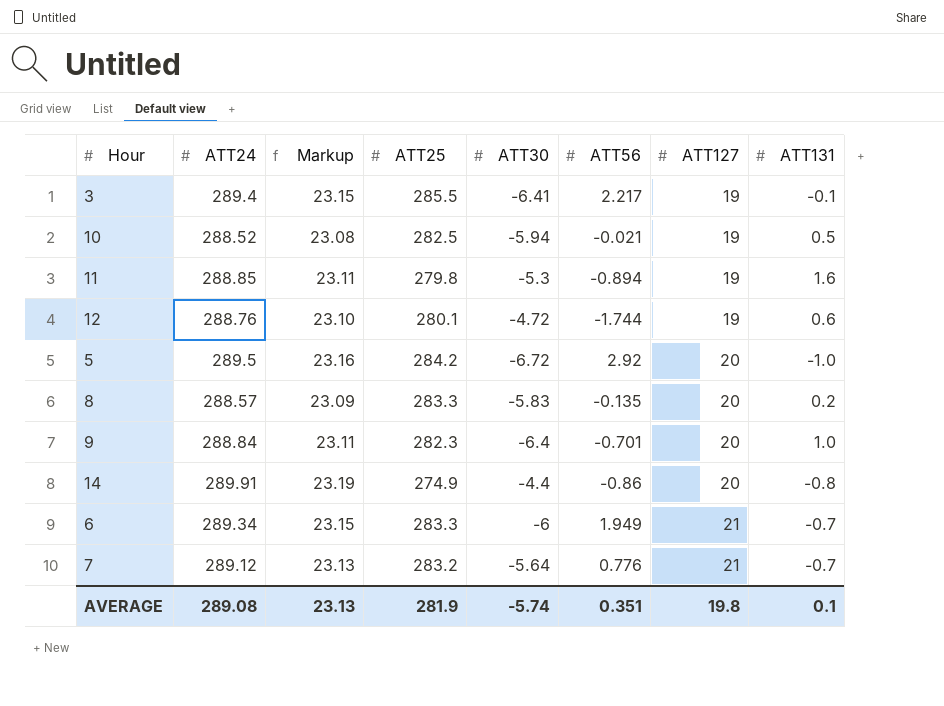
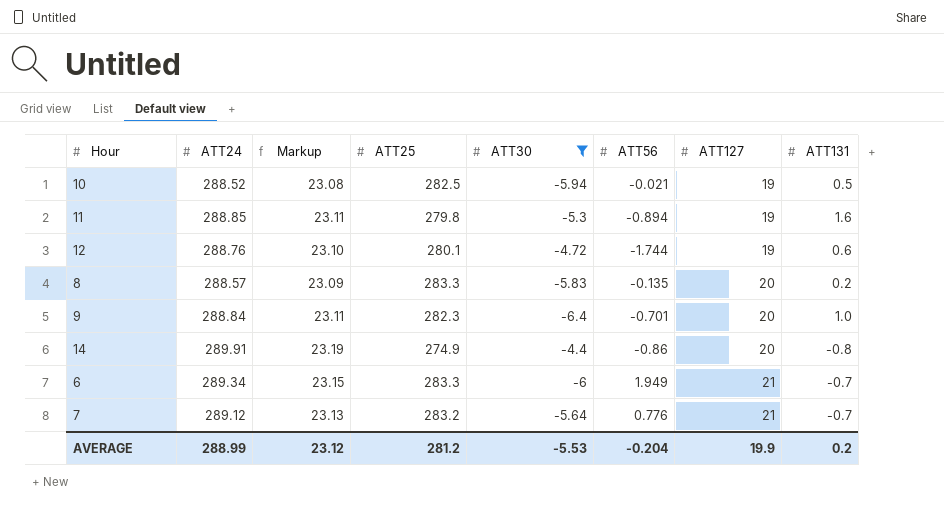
filter: none -> ATT30 >= -6.4
AVERAGE | ATT24: 289.08 -> 288.99
AVERAGE | Markup: 23.13 -> 23.12
AVERAGE | ATT25: 281.9 -> 281.2
AVERAGE | ATT30: -5.74 -> -5.53
AVERAGE | ATT56: 0.351 -> -0.204
AVERAGE | ATT127: 19.8 -> 19.9
AVERAGE | ATT131: 0.1 -> 0.2

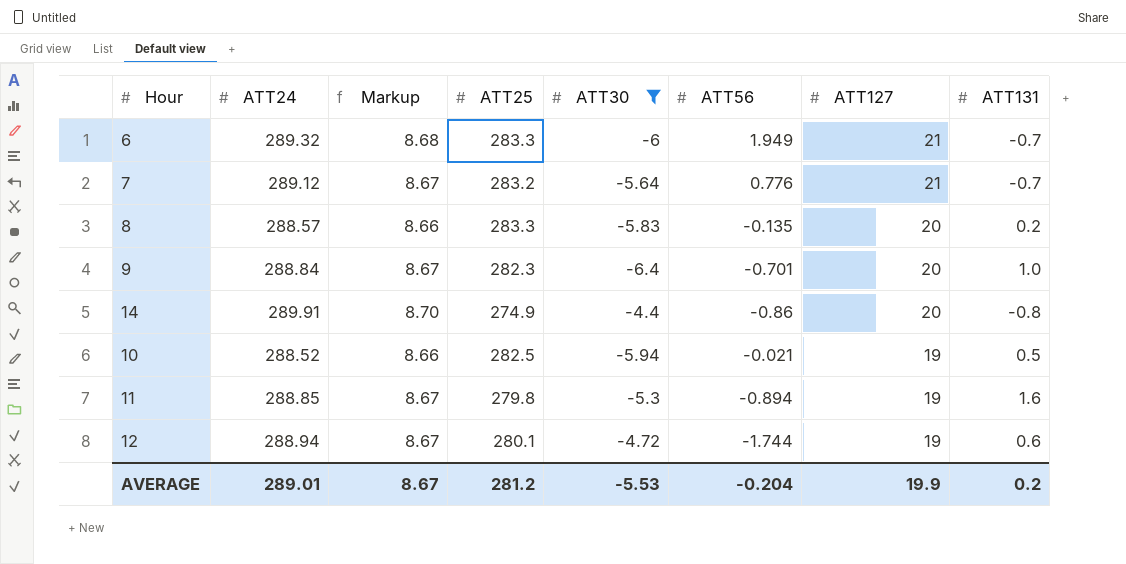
row order: ATT127 ascending -> ATT127 descending
column Markup | formula: [ATT24] * 0.08 -> [ATT24] * 0.03
6 | ATT24: 289.34 -> 289.32
12 | ATT24: 288.76 -> 288.94
AVERAGE | ATT24: 288.99 -> 289.01
AVERAGE | Markup: 23.12 -> 8.67

